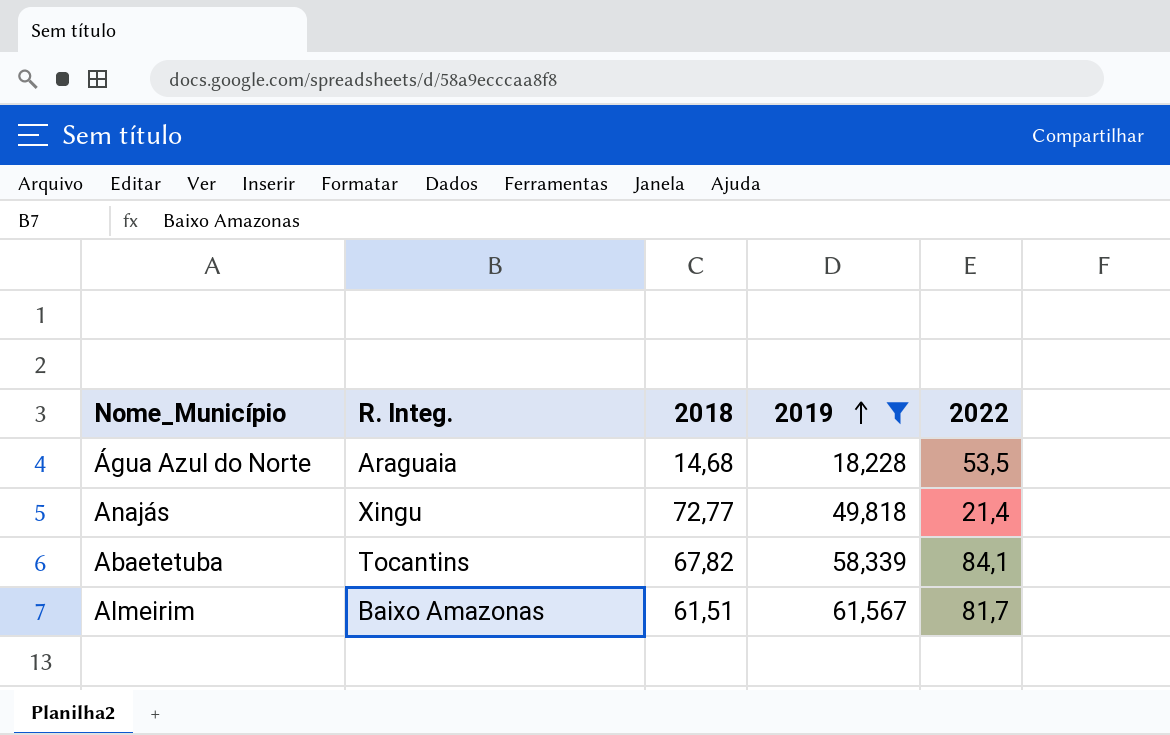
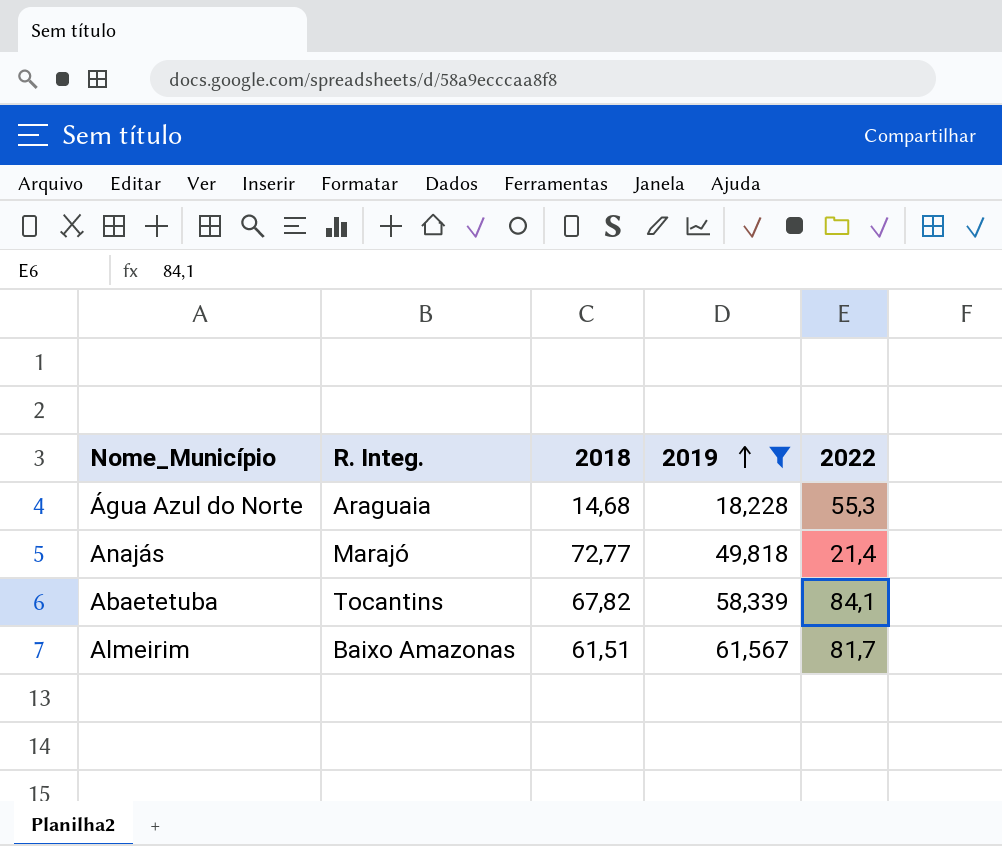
Água Azul do Norte | 2022: 53,5 -> 55,3
Anajás | R. Integ.: Xingu -> Marajó

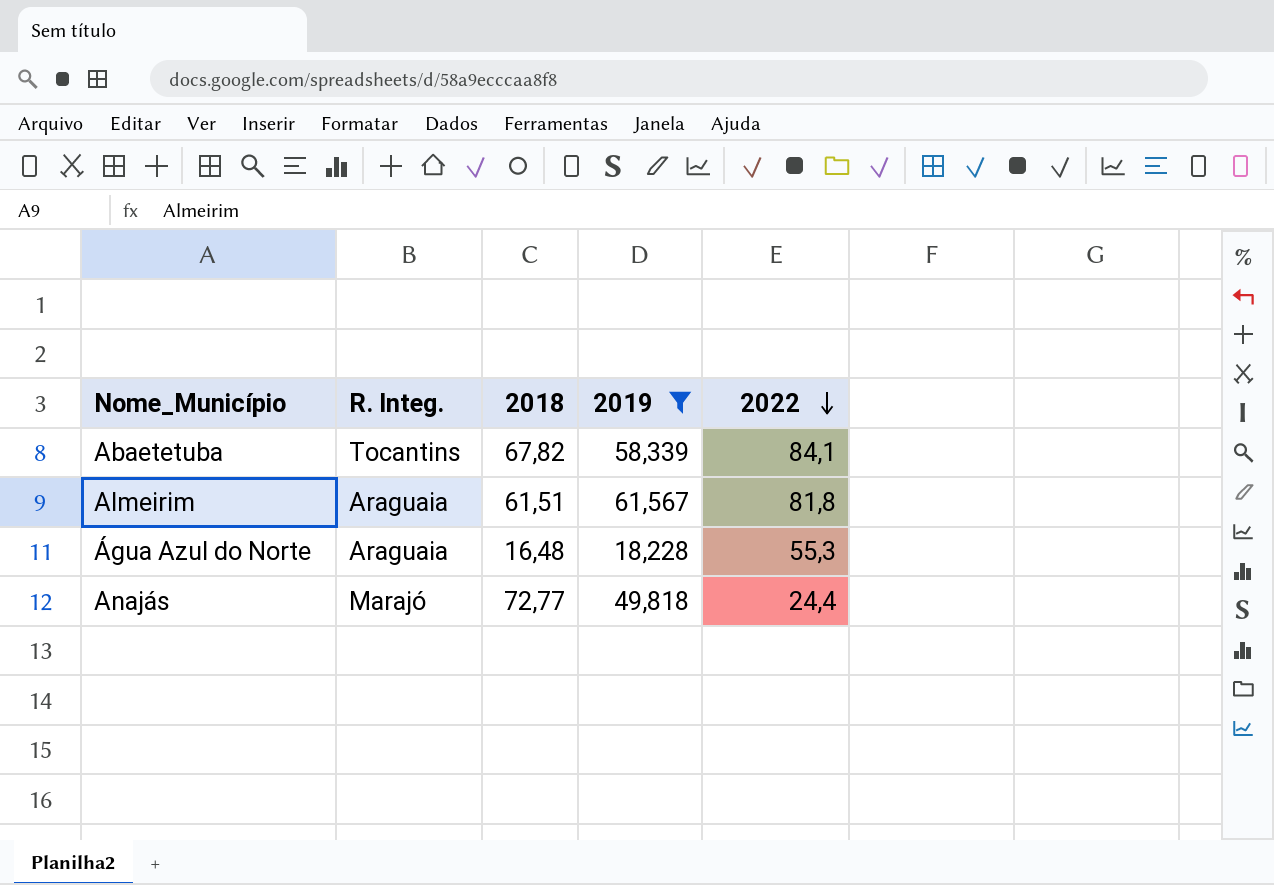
row order: 2019 ascending -> 2022 descending
Almeirim | R. Integ.: Baixo Amazonas -> Araguaia
Almeirim | 2022: 81,7 -> 81,8
Água Azul do Norte | 2018: 14,68 -> 16,48
Anajás | 2022: 21,4 -> 24,4

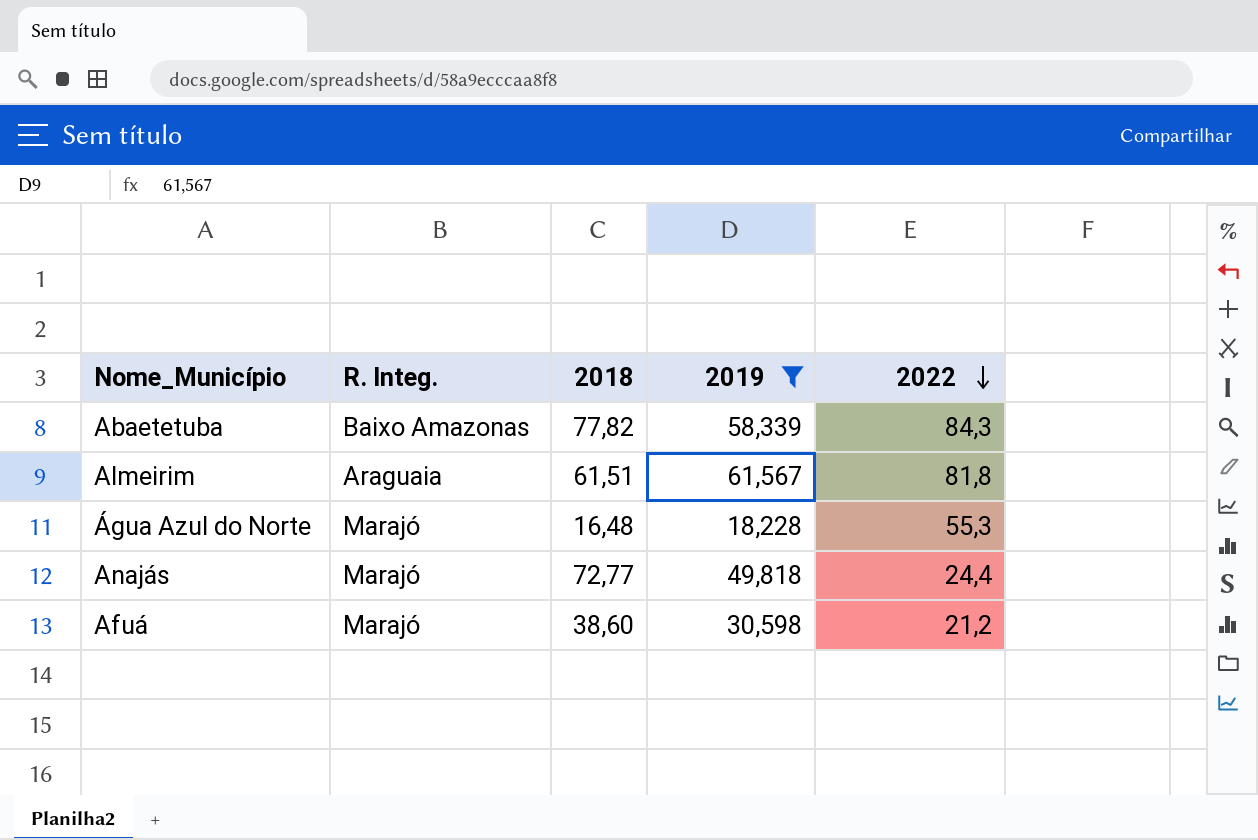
Abaetetuba | R. Integ.: Tocantins -> Baixo Amazonas
Abaetetuba | 2018: 67,82 -> 77,82
Abaetetuba | 2022: 84,1 -> 84,3
Água Azul do Norte | R. Integ.: Araguaia -> Marajó
row Afuá: none -> Marajó | 38,60 | 30,598 | 21,2

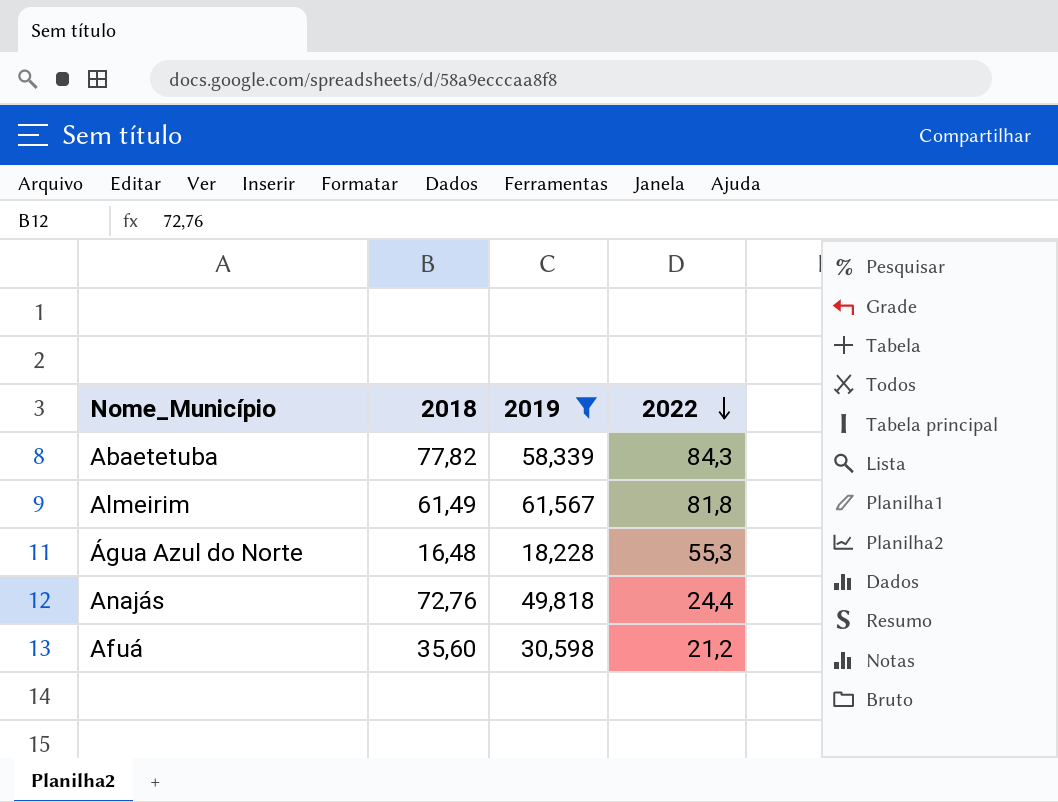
column R. Integ. | position: 2 -> none
Almeirim | 2018: 61,51 -> 61,49
Anajás | 2018: 72,77 -> 72,76
Afuá | 2018: 38,60 -> 35,60

